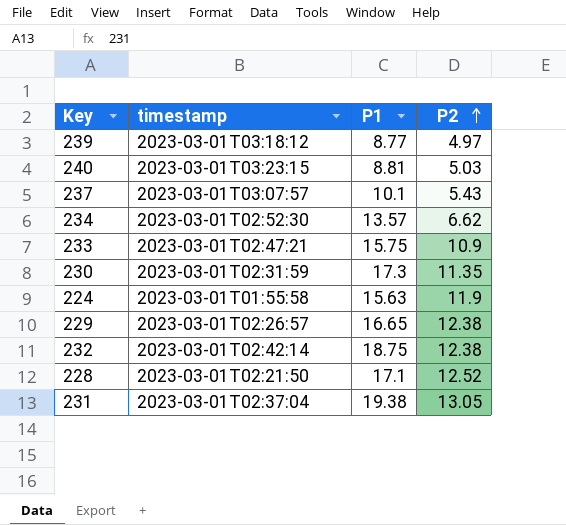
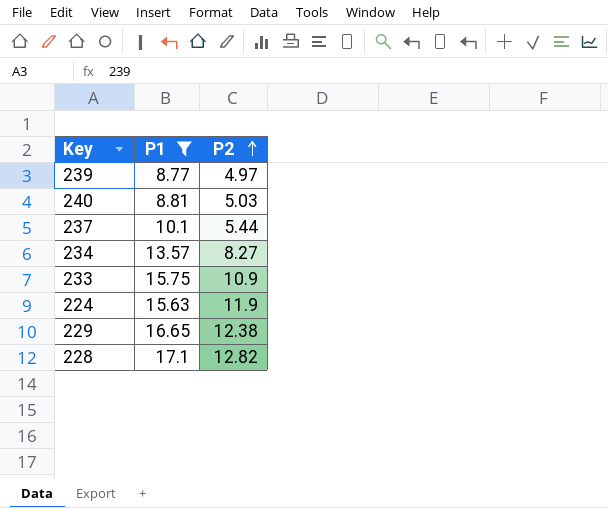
filter: none -> P1 <= 17.1
column timestamp | position: 2 -> none
237 | P2: 5.43 -> 5.44
234 | P2: 6.62 -> 8.27
228 | P2: 12.52 -> 12.82

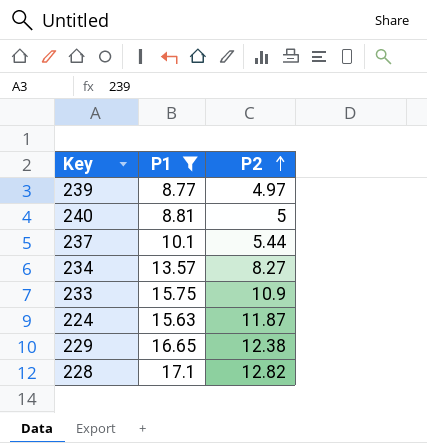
240 | P2: 5.03 -> 5
224 | P2: 11.9 -> 11.87

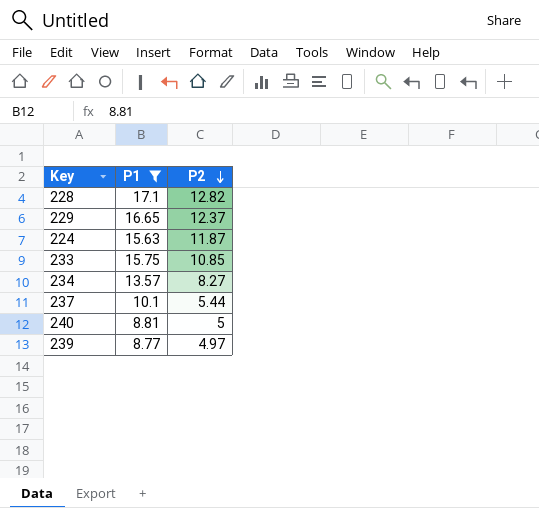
row order: P2 ascending -> P2 descending
229 | P2: 12.38 -> 12.37
233 | P2: 10.9 -> 10.85

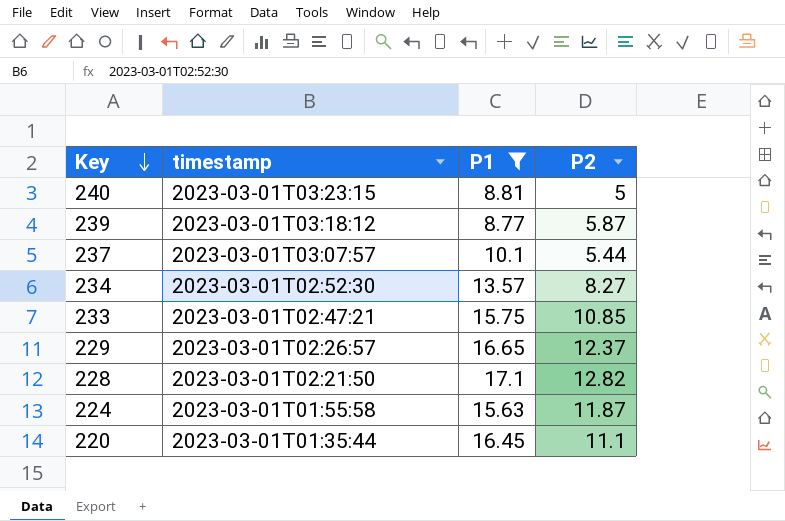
row order: P2 descending -> Key descending
column timestamp | position: none -> 2
239 | P2: 4.97 -> 5.87
row 220: none -> 2023-03-01T01:35:44 | 16.45 | 11.1

